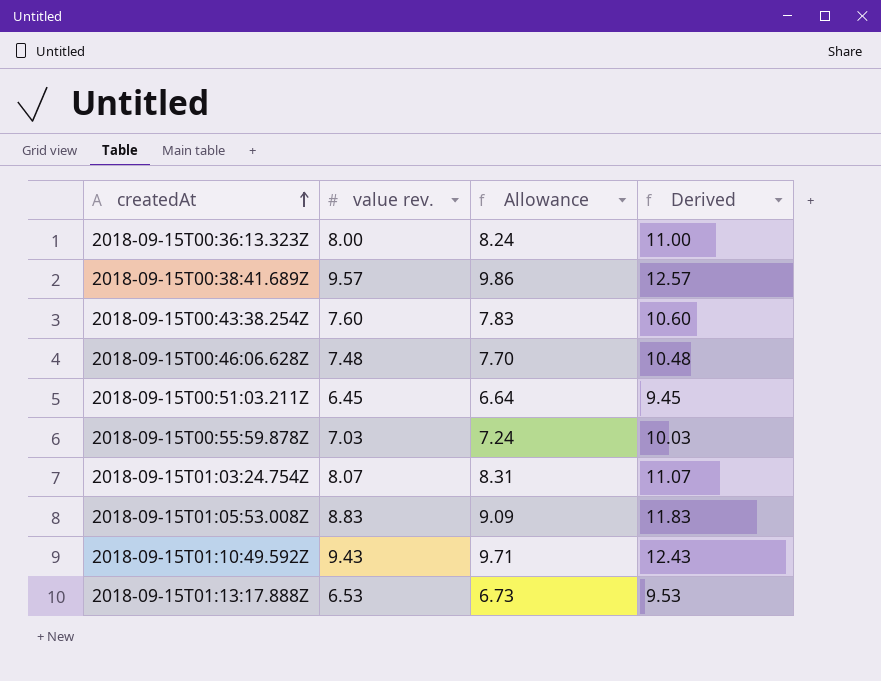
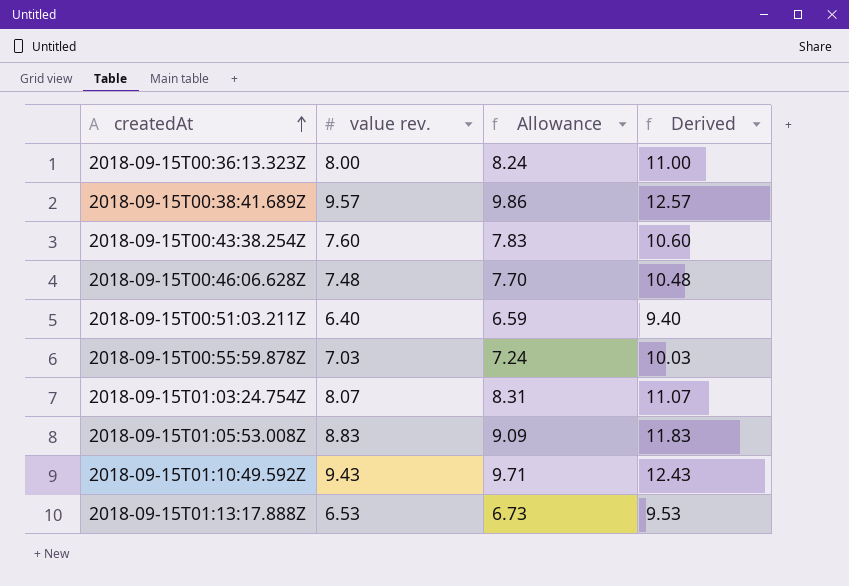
2018-09-15T00:51:03.211Z | value rev.: 6.45 -> 6.40
2018-09-15T00:51:03.211Z | Allowance: 6.64 -> 6.59
2018-09-15T00:51:03.211Z | Derived: 9.45 -> 9.40

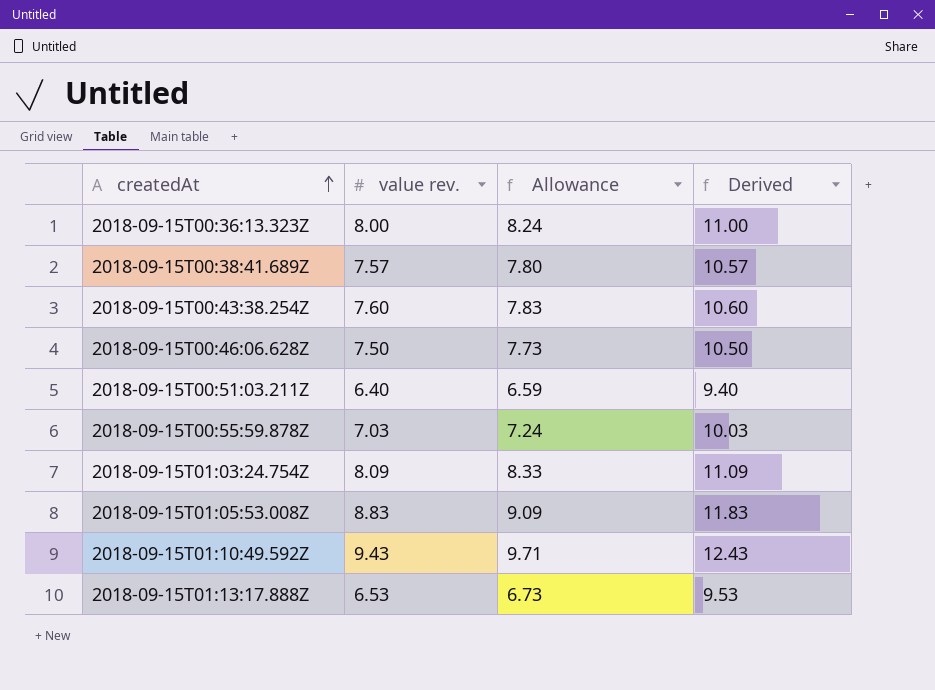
2018-09-15T00:38:41.689Z | value rev.: 9.57 -> 7.57
2018-09-15T00:38:41.689Z | Allowance: 9.86 -> 7.80
2018-09-15T00:38:41.689Z | Derived: 12.57 -> 10.57
2018-09-15T00:46:06.628Z | value rev.: 7.48 -> 7.50
2018-09-15T00:46:06.628Z | Allowance: 7.70 -> 7.73
2018-09-15T00:46:06.628Z | Derived: 10.48 -> 10.50
2018-09-15T01:03:24.754Z | value rev.: 8.07 -> 8.09
2018-09-15T01:03:24.754Z | Allowance: 8.31 -> 8.33
2018-09-15T01:03:24.754Z | Derived: 11.07 -> 11.09

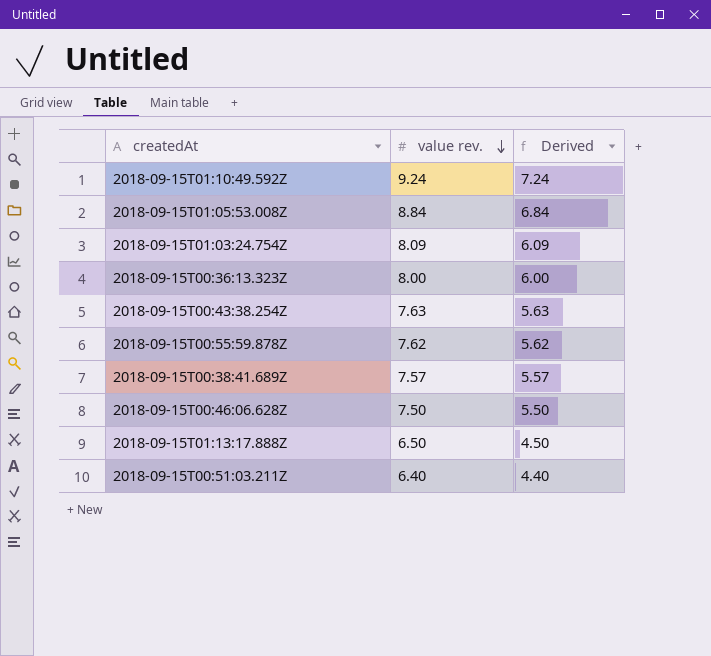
row order: createdAt ascending -> value rev. descending
column Allowance | formula: [value rev.] * 1.03 -> none
column Derived | formula: [value rev.] + 3 -> [value rev.] - 2
2018-09-15T01:10:49.592Z | value rev.: 9.43 -> 9.24
2018-09-15T01:05:53.008Z | value rev.: 8.83 -> 8.84
2018-09-15T00:43:38.254Z | value rev.: 7.60 -> 7.63
2018-09-15T00:55:59.878Z | value rev.: 7.03 -> 7.62
2018-09-15T01:13:17.888Z | value rev.: 6.53 -> 6.50

